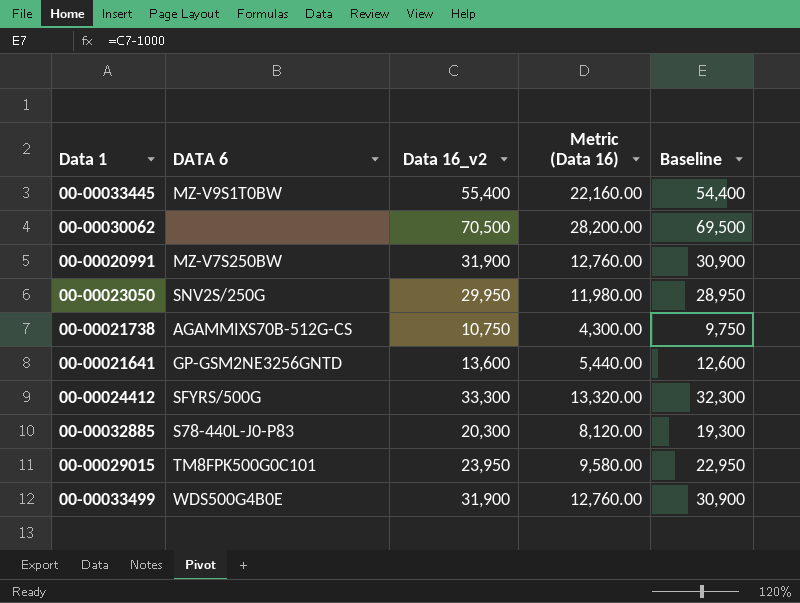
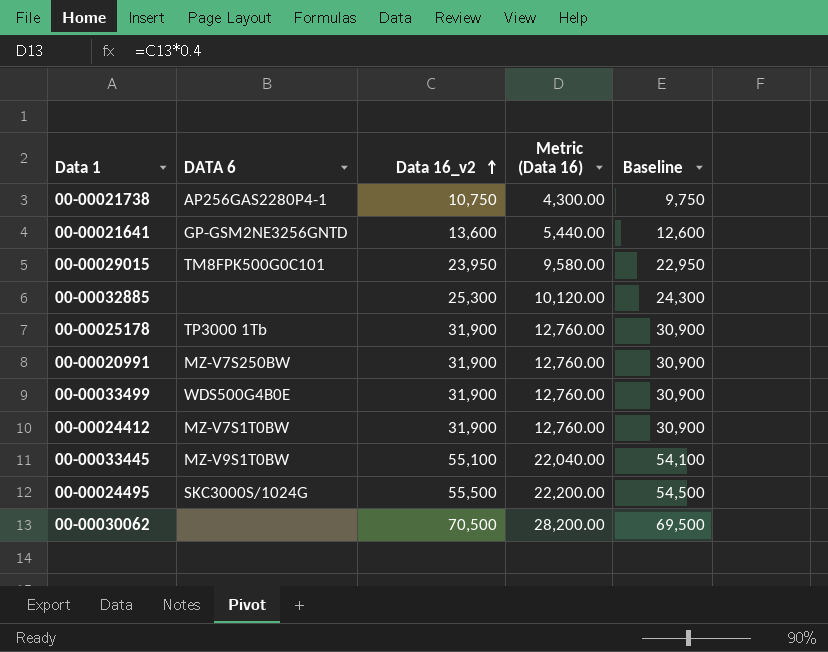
row order: none -> Data 16_v2 ascending
row 00-00023050: SNV2S/250G | 29,950 | 11,980.00 | 28,950 -> none
00-00021738 | DATA 6: AGAMMIXS70B-512G-CS -> AP256GAS2280P4-1
00-00032885 | DATA 6: S78-440L-J0-P83 -> none
00-00032885 | Data 16_v2: 20,300 -> 25,300
00-00032885 | Metric (Data 16): 8,120.00 -> 10,120.00
00-00032885 | Baseline: 19,300 -> 24,300
row 00-00025178: none -> TP3000 1Tb | 31,900 | 12,760.00 | 30,900
00-00024412 | DATA 6: SFYRS/500G -> MZ-V7S1T0BW
00-00024412 | Data 16_v2: 33,300 -> 31,900
00-00024412 | Metric (Data 16): 13,320.00 -> 12,760.00
00-00024412 | Baseline: 32,300 -> 30,900
00-00033445 | Data 16_v2: 55,400 -> 55,100
00-00033445 | Metric (Data 16): 22,160.00 -> 22,040.00
00-00033445 | Baseline: 54,400 -> 54,100
row 00-00024495: none -> SKC3000S/1024G | 55,500 | 22,200.00 | 54,500

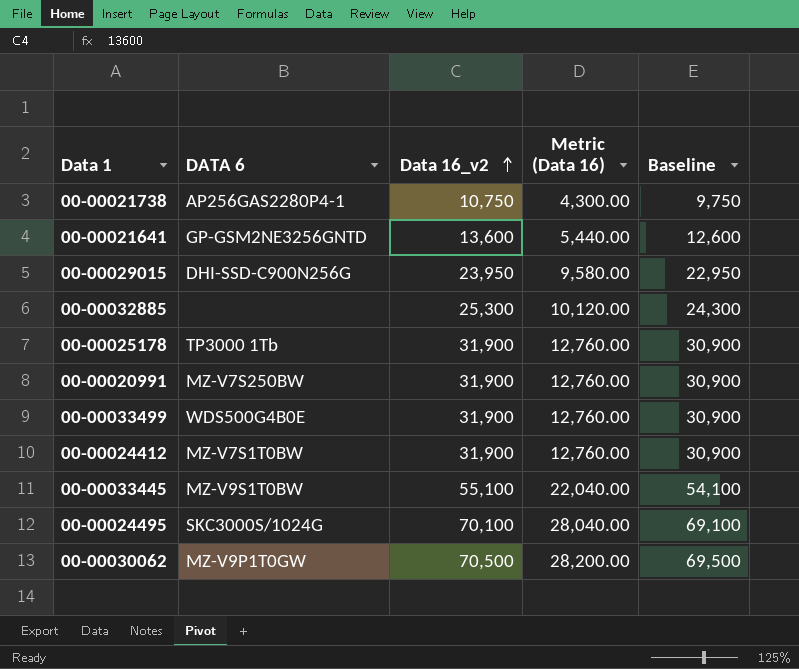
00-00029015 | DATA 6: TM8FPK500G0C101 -> DHI-SSD-C900N256G
00-00024495 | Data 16_v2: 55,500 -> 70,100
00-00024495 | Metric (Data 16): 22,200.00 -> 28,040.00
00-00024495 | Baseline: 54,500 -> 69,100
00-00030062 | DATA 6: none -> MZ-V9P1T0GW

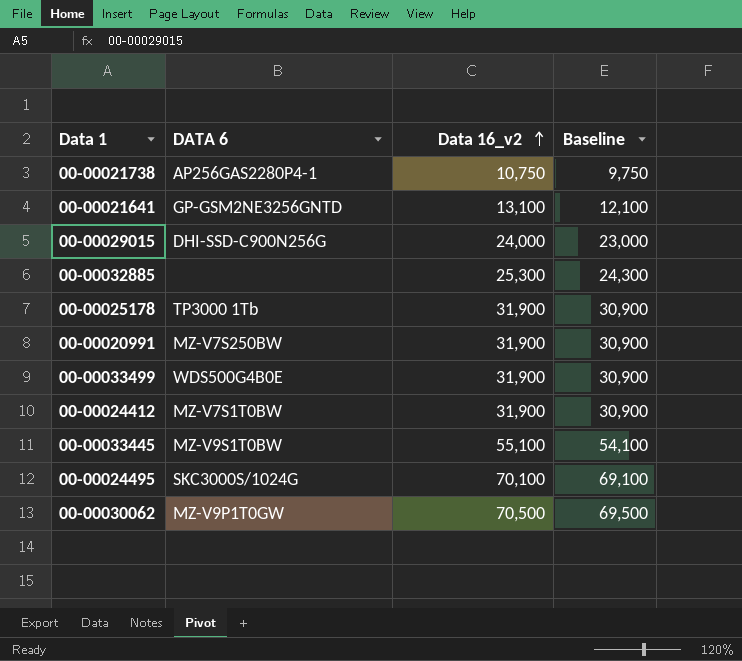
column Metric (Data 16) | formula: [Data 16_v2] * 0.4 -> none
00-00021641 | Data 16_v2: 13,600 -> 13,100
00-00021641 | Baseline: 12,600 -> 12,100
00-00029015 | Data 16_v2: 23,950 -> 24,000
00-00029015 | Baseline: 22,950 -> 23,000

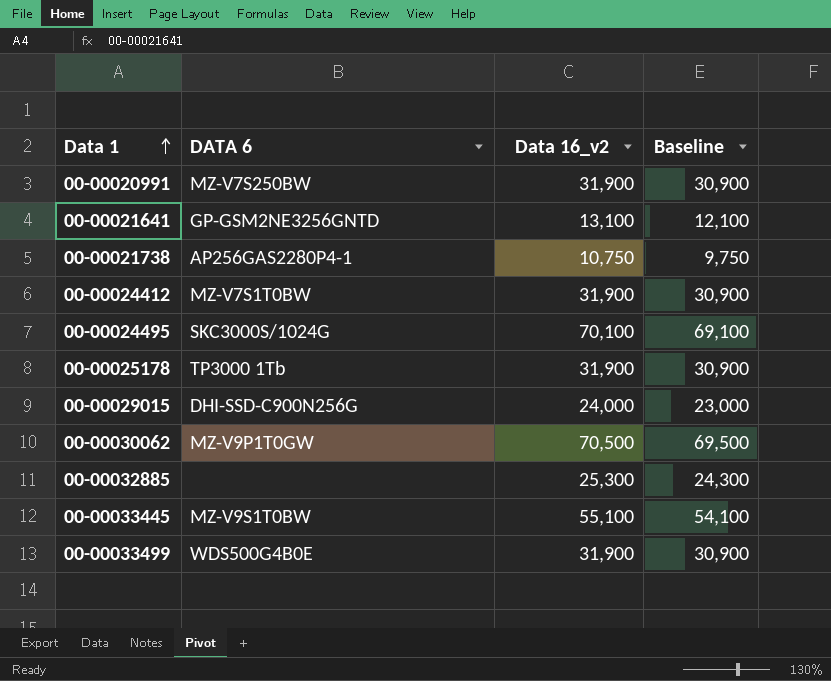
row order: Data 16_v2 ascending -> Data 1 ascending

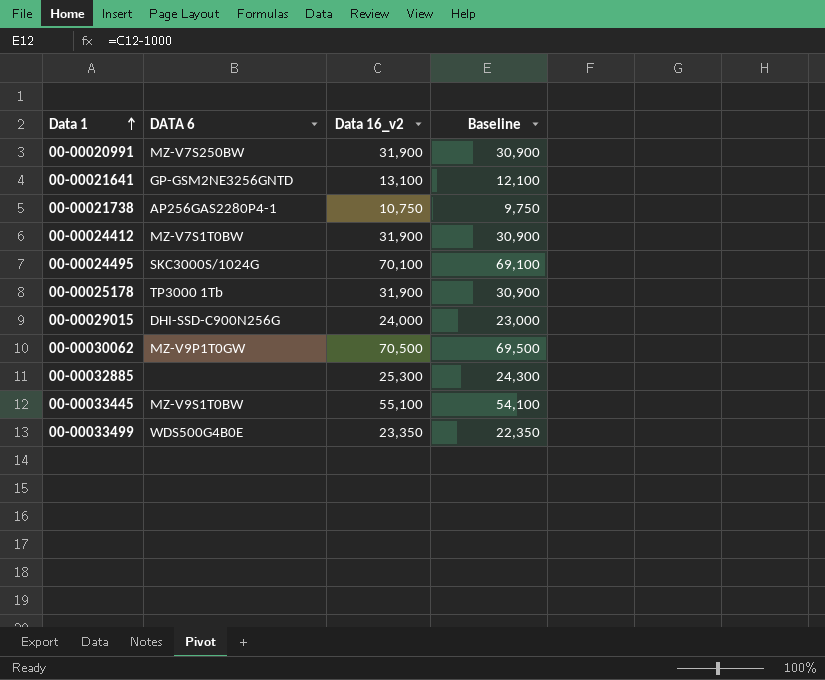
00-00033499 | Data 16_v2: 31,900 -> 23,350
00-00033499 | Baseline: 30,900 -> 22,350

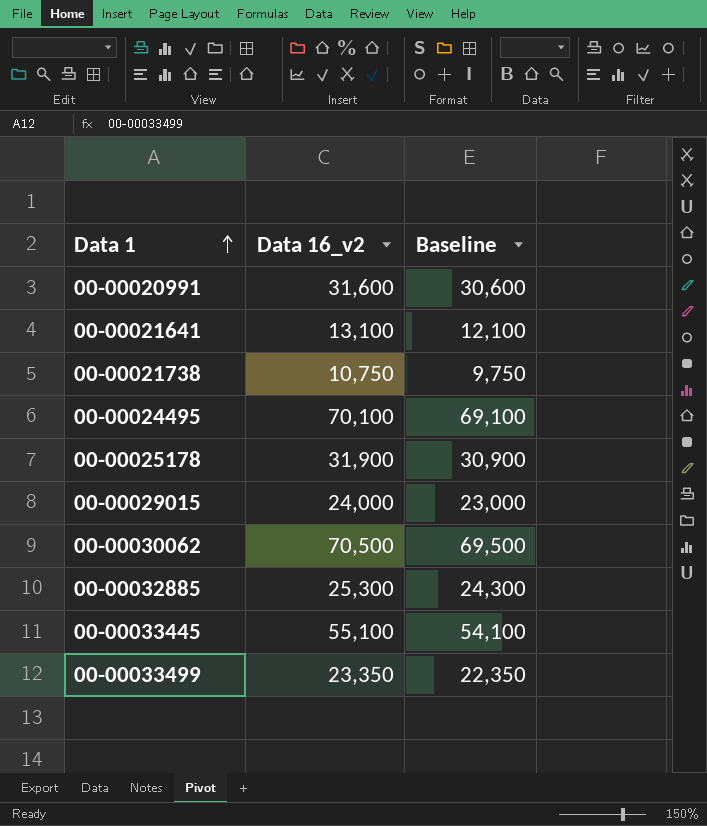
column DATA 6 | position: 2 -> none
row 00-00024412: MZ-V7S1T0BW | 31,900 | 30,900 -> none
00-00020991 | Data 16_v2: 31,900 -> 31,600
00-00020991 | Baseline: 30,900 -> 30,600

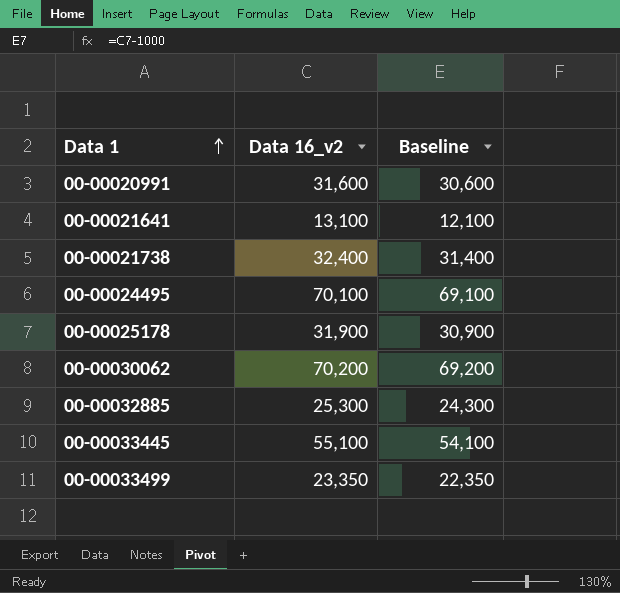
row 00-00029015: 24,000 | 23,000 -> none
00-00021738 | Data 16_v2: 10,750 -> 32,400
00-00021738 | Baseline: 9,750 -> 31,400
00-00030062 | Data 16_v2: 70,500 -> 70,200
00-00030062 | Baseline: 69,500 -> 69,200

